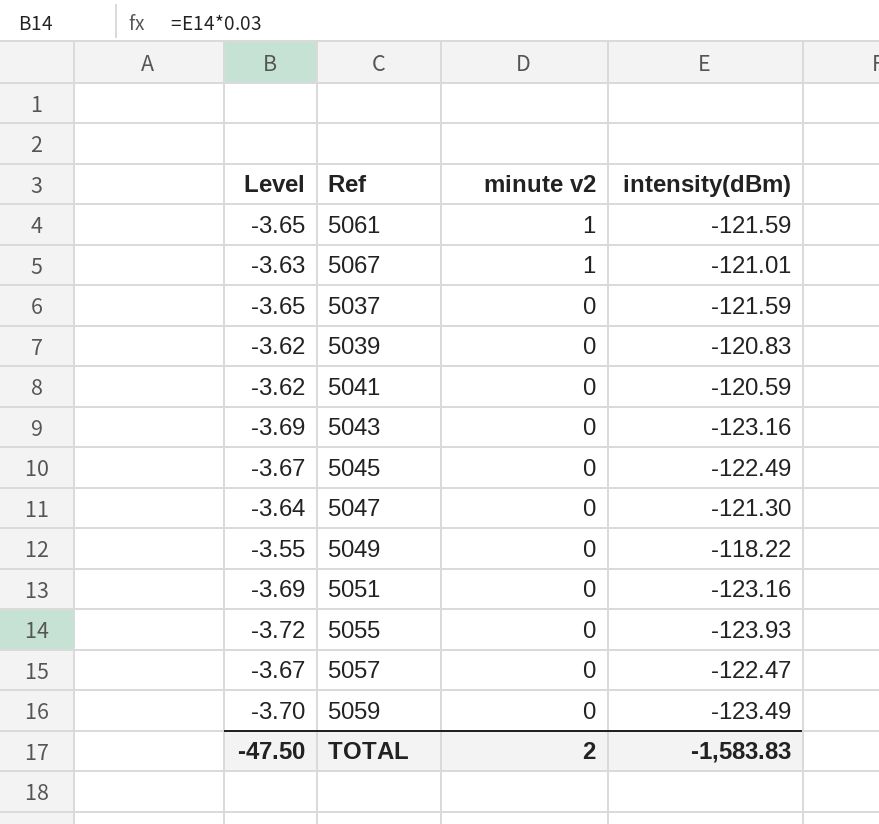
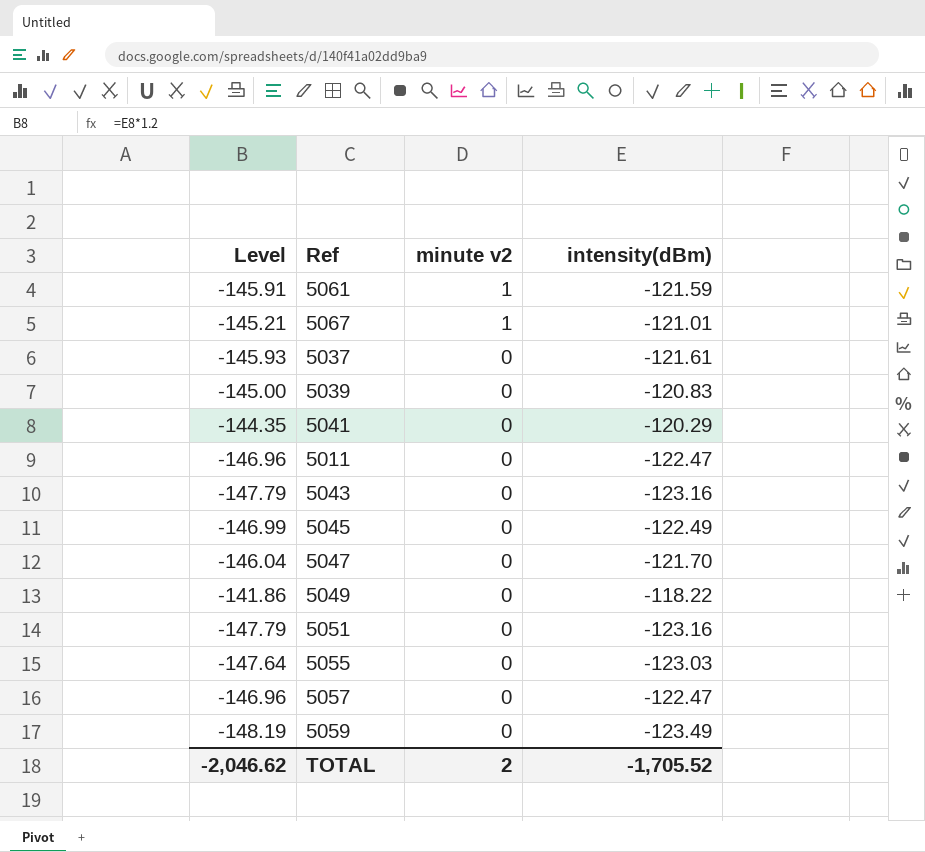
column Level | formula: [intensity(dBm)] * 0.03 -> [intensity(dBm)] * 1.2
5037 | intensity(dBm): -121.59 -> -121.61
5041 | intensity(dBm): -120.59 -> -120.29
row 5011: none -> -146.96 | 0 | -122.47
5047 | intensity(dBm): -121.30 -> -121.70
5055 | intensity(dBm): -123.93 -> -123.03
TOTAL | Level: -47.50 -> -2,046.62
TOTAL | intensity(dBm): -1,583.83 -> -1,705.52

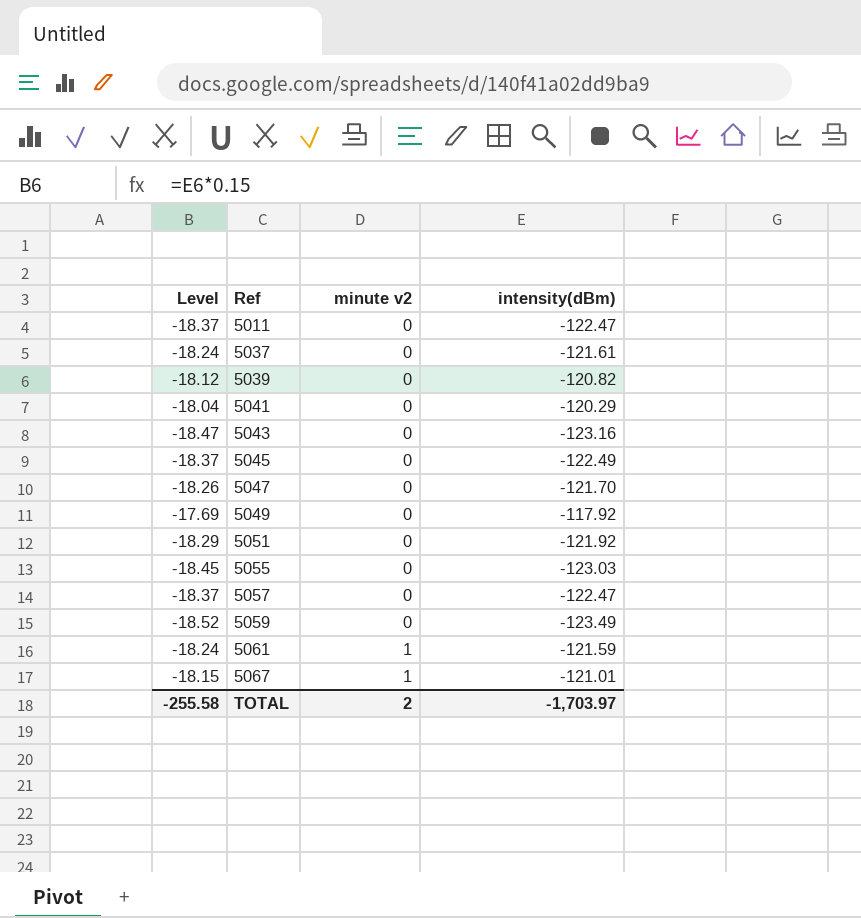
row order: minute v2 descending -> Ref ascending
column Level | formula: [intensity(dBm)] * 1.2 -> [intensity(dBm)] * 0.15
5039 | intensity(dBm): -120.83 -> -120.82
5049 | intensity(dBm): -118.22 -> -117.92
5051 | intensity(dBm): -123.16 -> -121.92
TOTAL | Level: -2,046.62 -> -255.58
TOTAL | intensity(dBm): -1,705.52 -> -1,703.97

